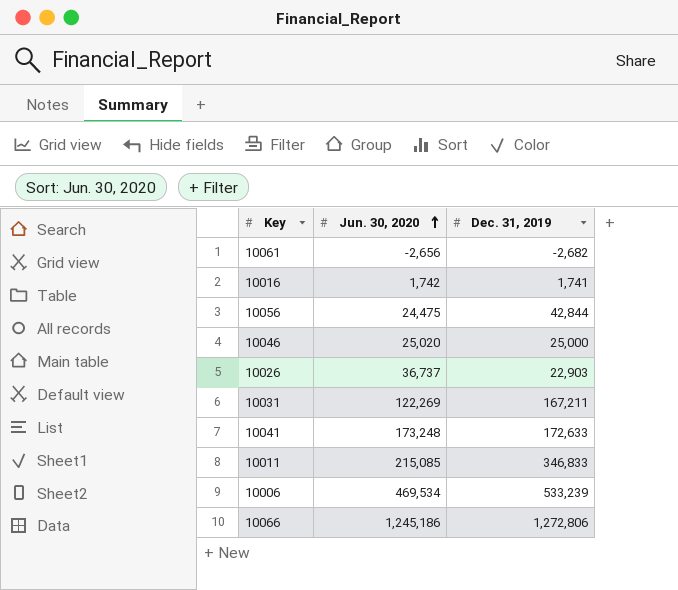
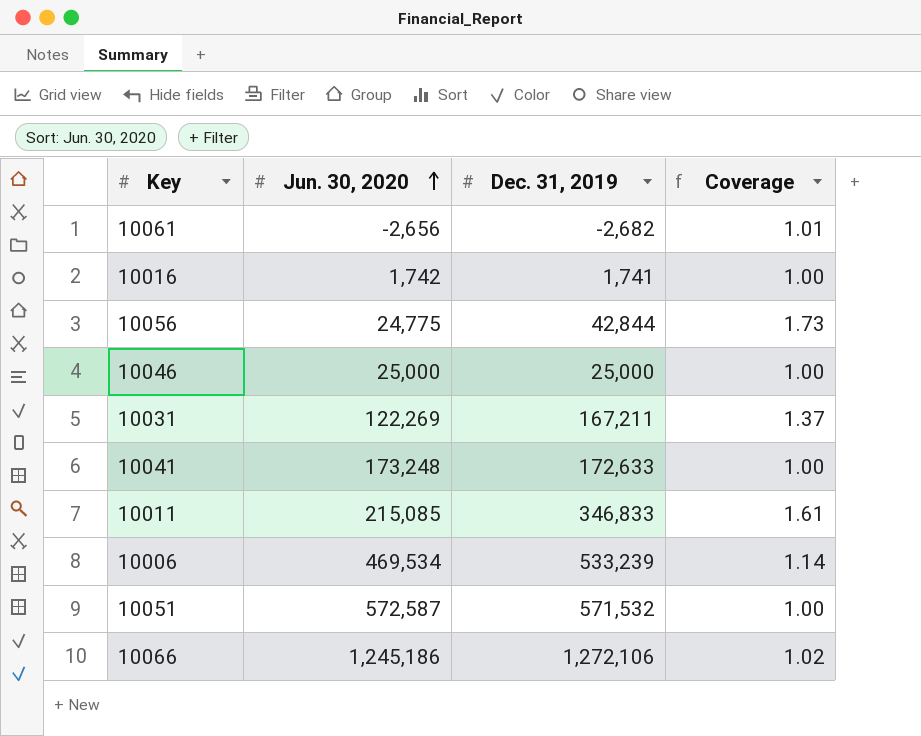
column Coverage | formula: none -> [Dec. 31, 2019] / [Jun. 30, 2020]
row 10026: 36,737 | 22,903 -> none
10056 | Jun. 30, 2020: 24,475 -> 24,775
10046 | Jun. 30, 2020: 25,020 -> 25,000
row 10051: none -> 572,587 | 571,532 | 1.00
10066 | Dec. 31, 2019: 1,272,806 -> 1,272,106

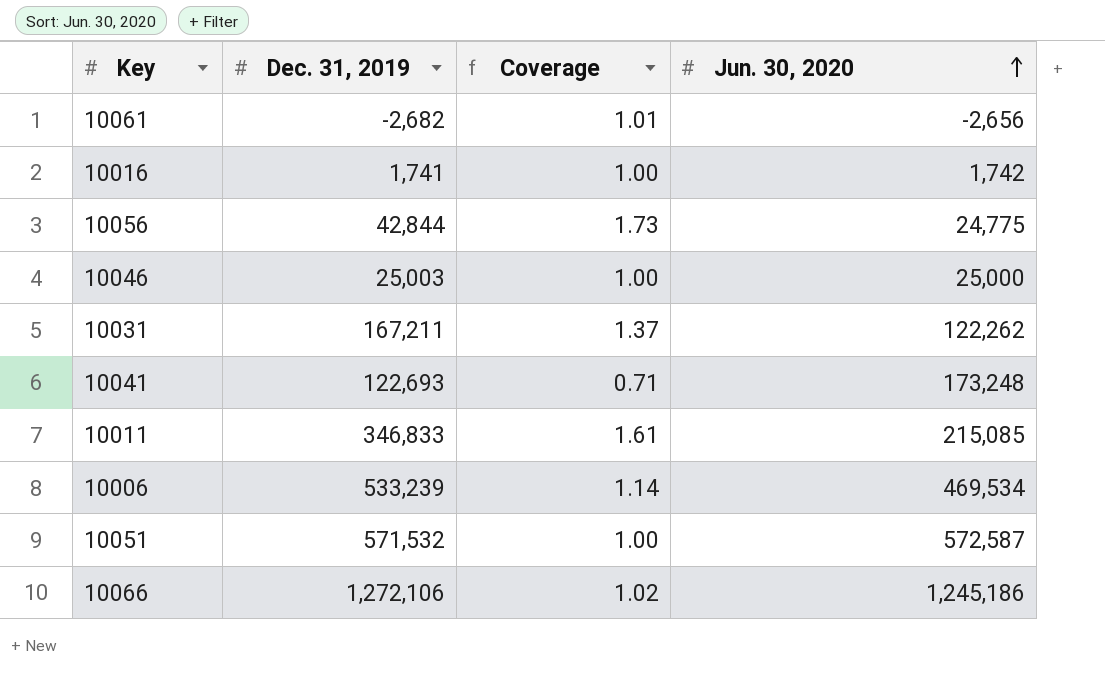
column Jun. 30, 2020 | position: 2 -> 4
10046 | Dec. 31, 2019: 25,000 -> 25,003
10031 | Jun. 30, 2020: 122,269 -> 122,262
10041 | Dec. 31, 2019: 172,633 -> 122,693
10041 | Coverage: 1.00 -> 0.71

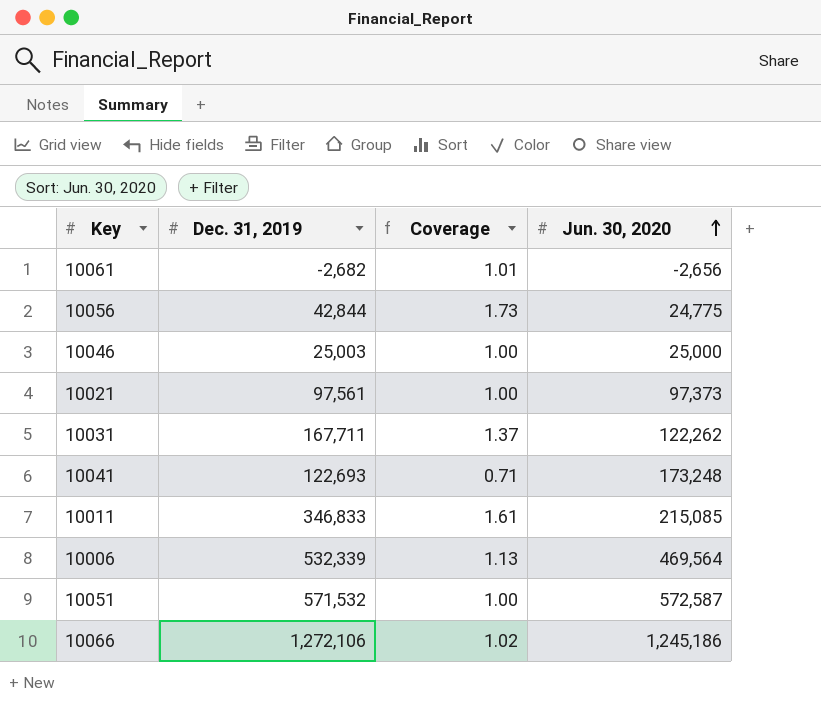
row 10016: 1,741 | 1.00 | 1,742 -> none
row 10021: none -> 97,561 | 1.00 | 97,373
10031 | Dec. 31, 2019: 167,211 -> 167,711
10006 | Dec. 31, 2019: 533,239 -> 532,339
10006 | Coverage: 1.14 -> 1.13
10006 | Jun. 30, 2020: 469,534 -> 469,564

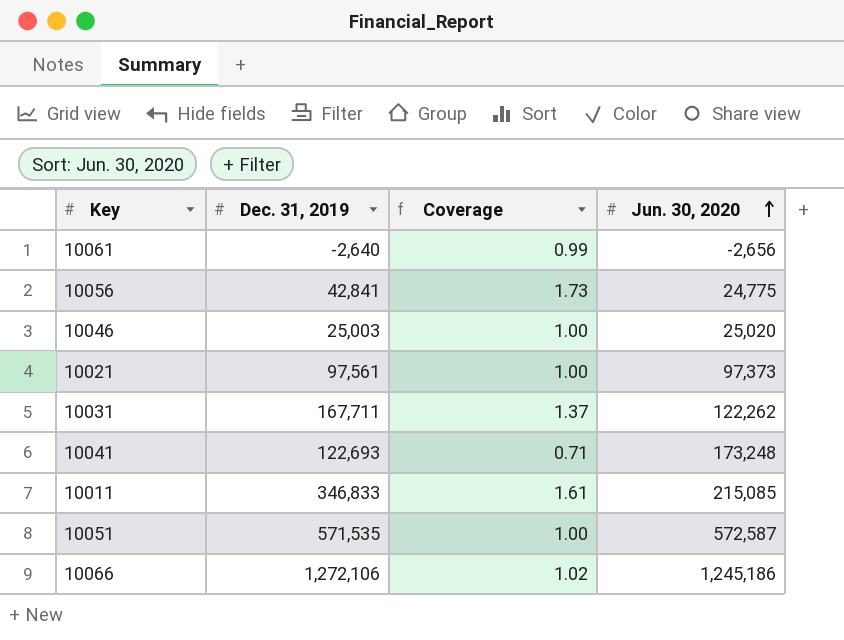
row 10006: 532,339 | 1.13 | 469,564 -> none
10061 | Dec. 31, 2019: -2,682 -> -2,640
10061 | Coverage: 1.01 -> 0.99
10056 | Dec. 31, 2019: 42,844 -> 42,841
10046 | Jun. 30, 2020: 25,000 -> 25,020
10051 | Dec. 31, 2019: 571,532 -> 571,535

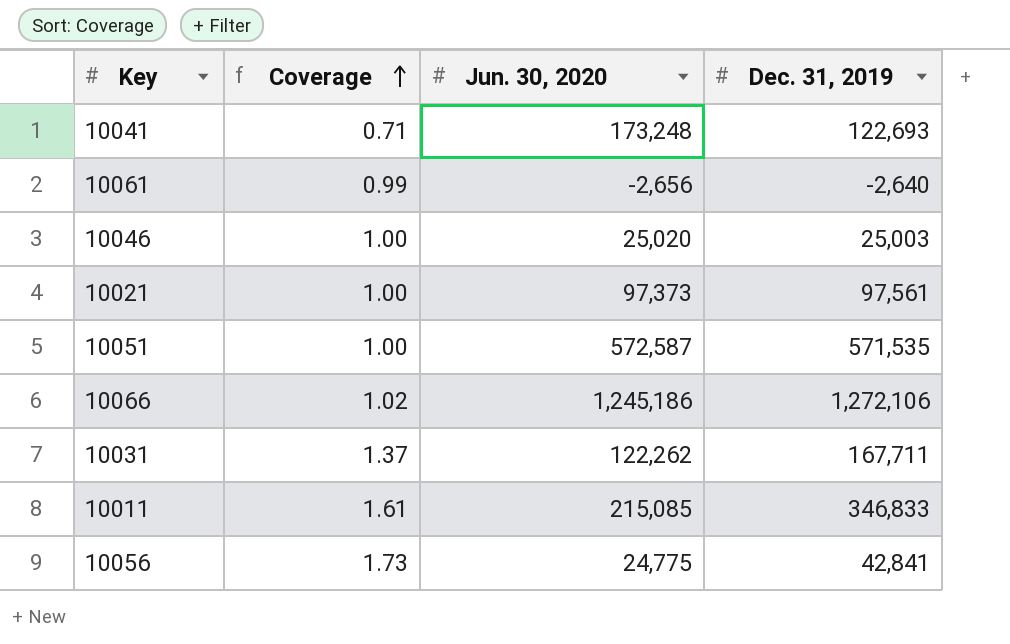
row order: Jun. 30, 2020 ascending -> Coverage ascending
column Dec. 31, 2019 | position: 2 -> 4

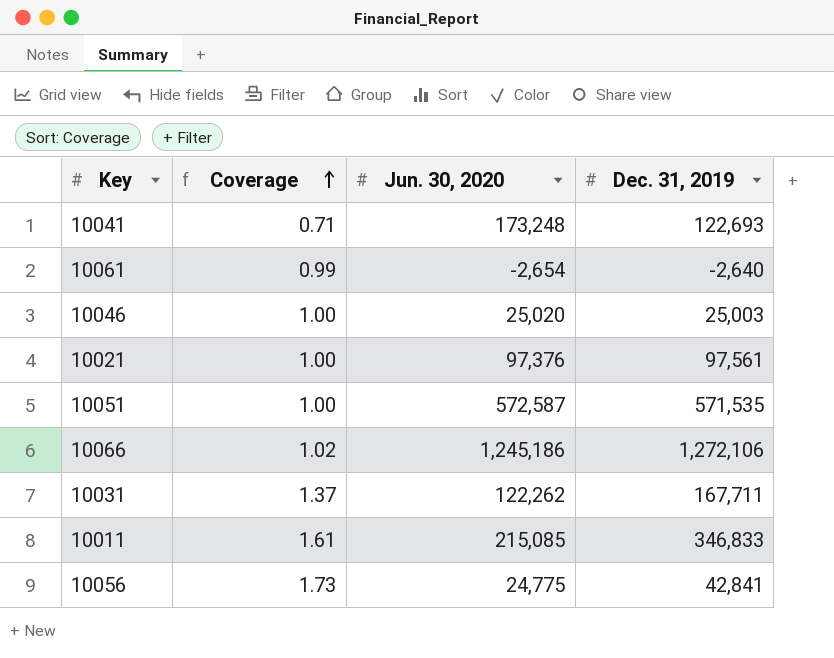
10061 | Jun. 30, 2020: -2,656 -> -2,654
10021 | Jun. 30, 2020: 97,373 -> 97,376

